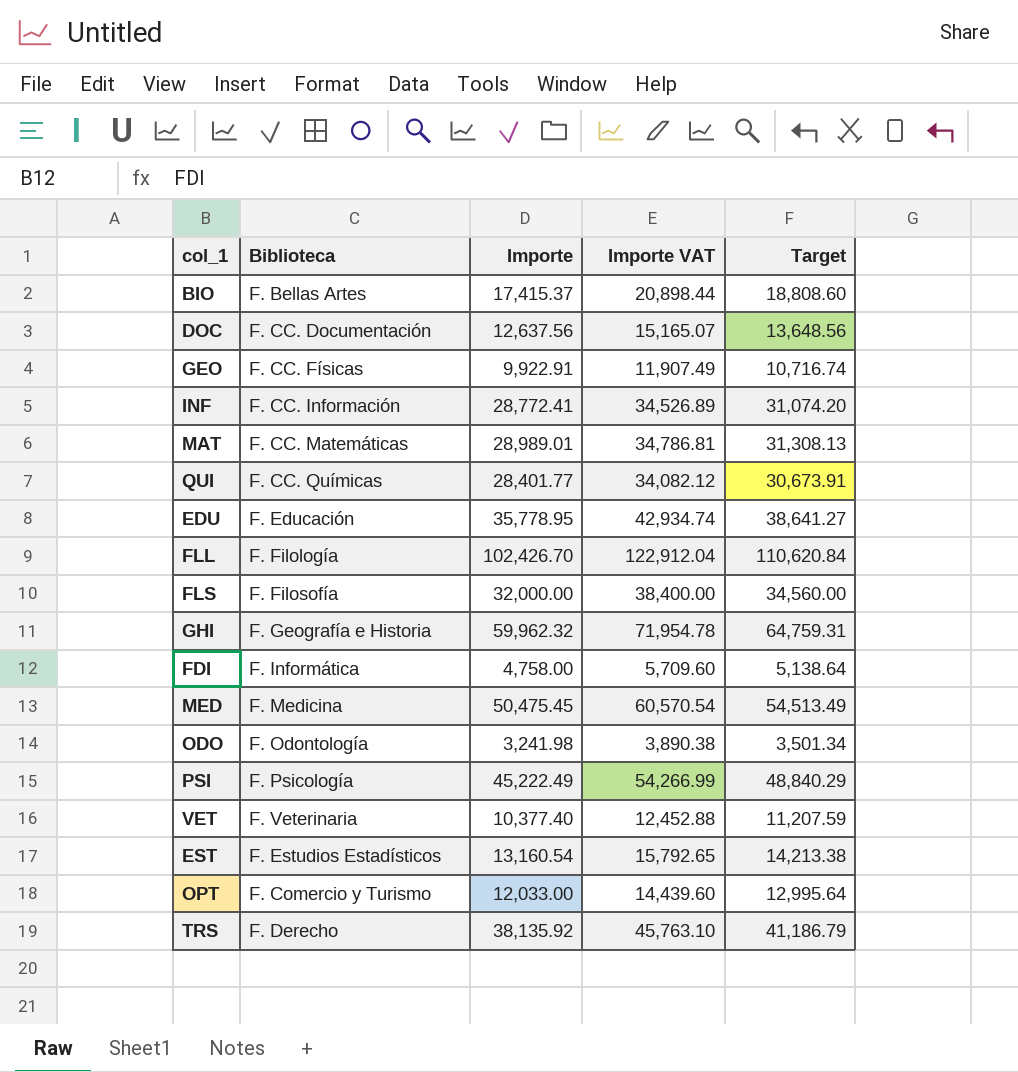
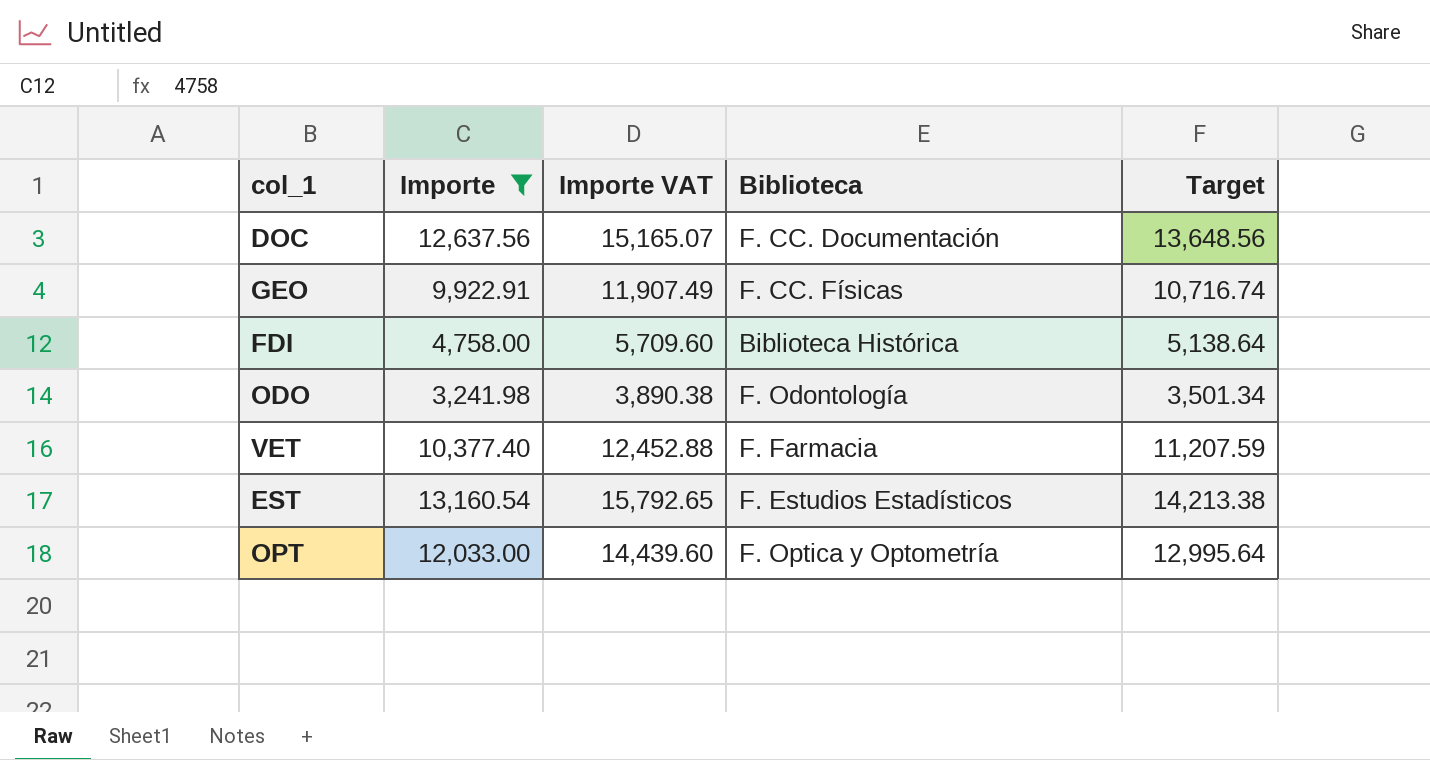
filter: none -> Importe <= 13,160.54
column Biblioteca | position: 2 -> 4
FDI | Biblioteca: F. Informática -> Biblioteca Histórica
VET | Biblioteca: F. Veterinaria -> F. Farmacia
OPT | Biblioteca: F. Comercio y Turismo -> F. Optica y Optometría

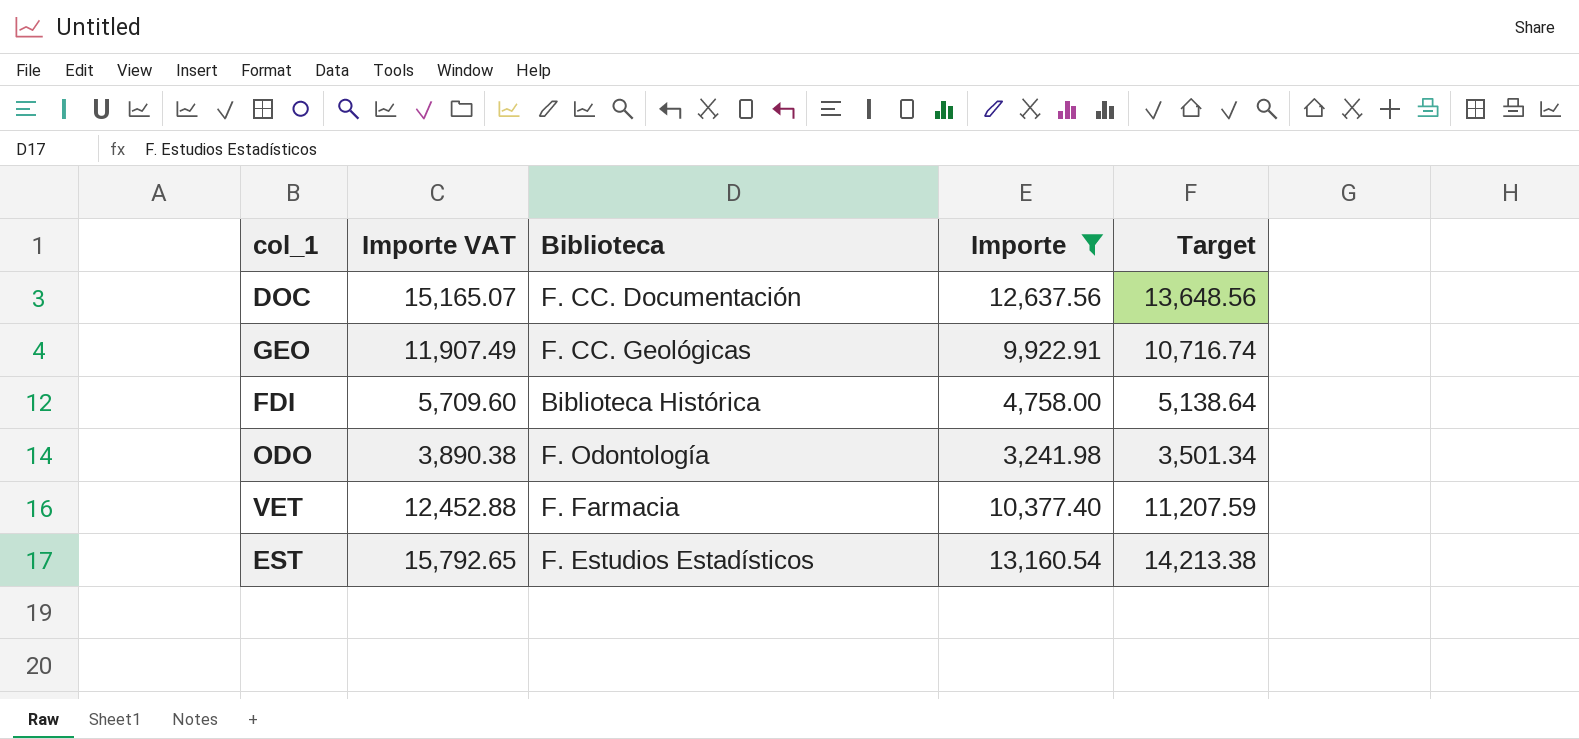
column Importe | position: 2 -> 4
row OPT: 12,033.00 | 14,439.60 | F. Optica y Optometría | 12,995.64 -> none
GEO | Biblioteca: F. CC. Físicas -> F. CC. Geológicas

